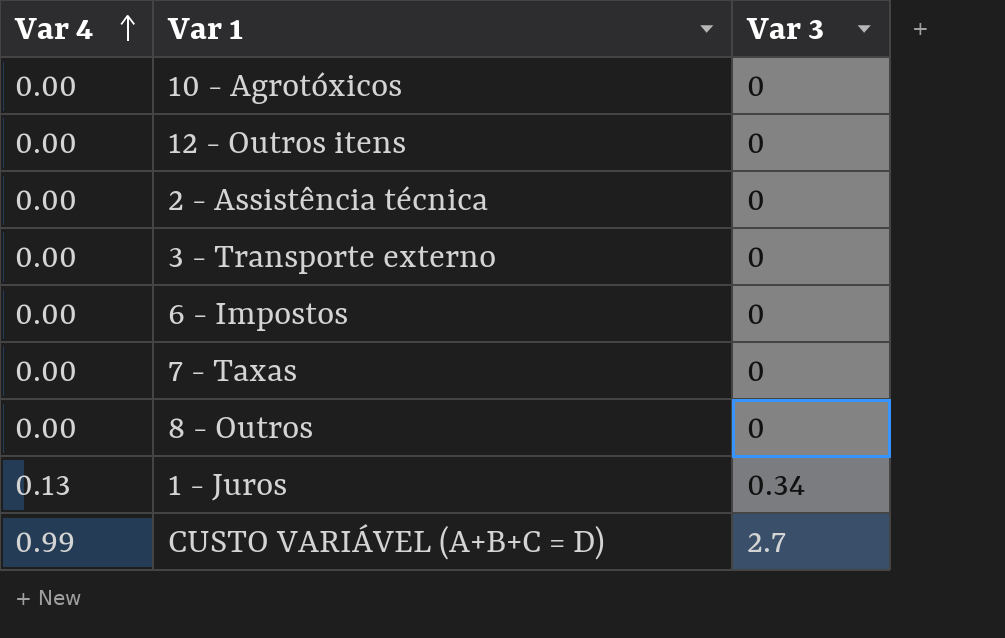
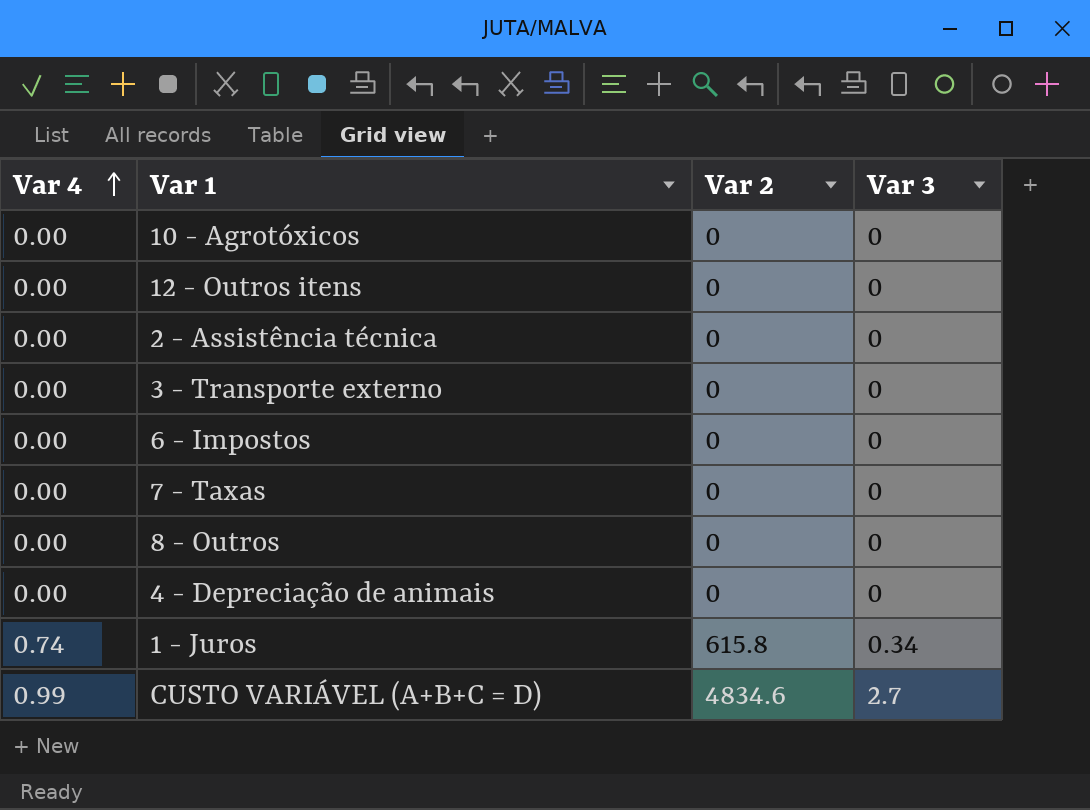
column Var 2 | position: none -> 3
row 4 - Depreciação de animais: none -> 0.00 | 0 | 0
1 - Juros | Var 4: 0.13 -> 0.74

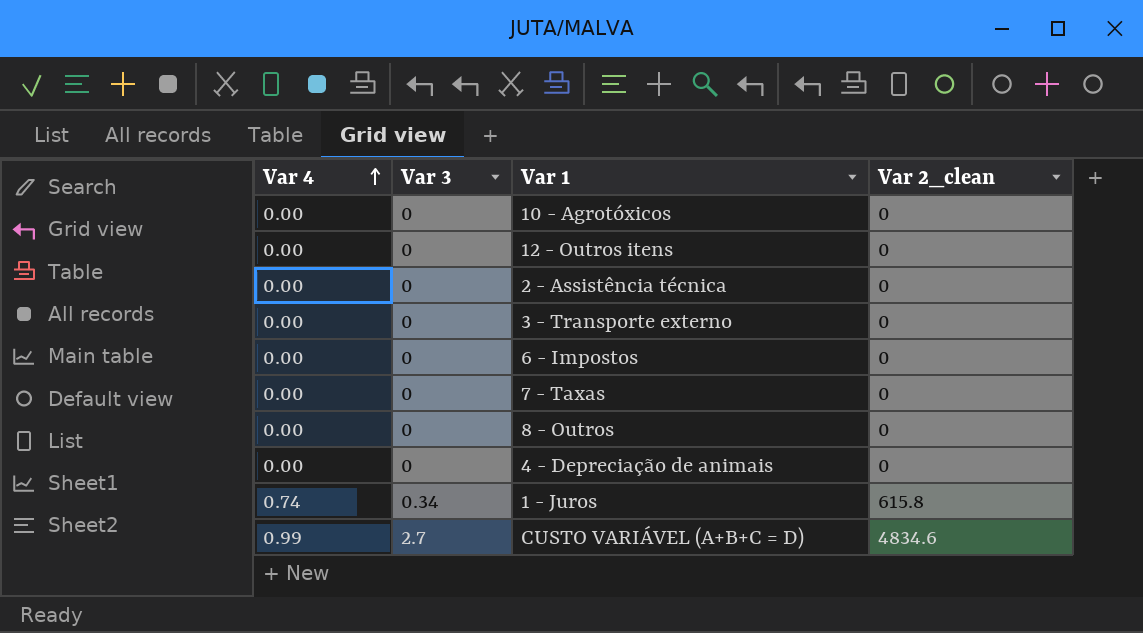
column Var 3 | position: 4 -> 2
column name: Var 2 -> Var 2_clean

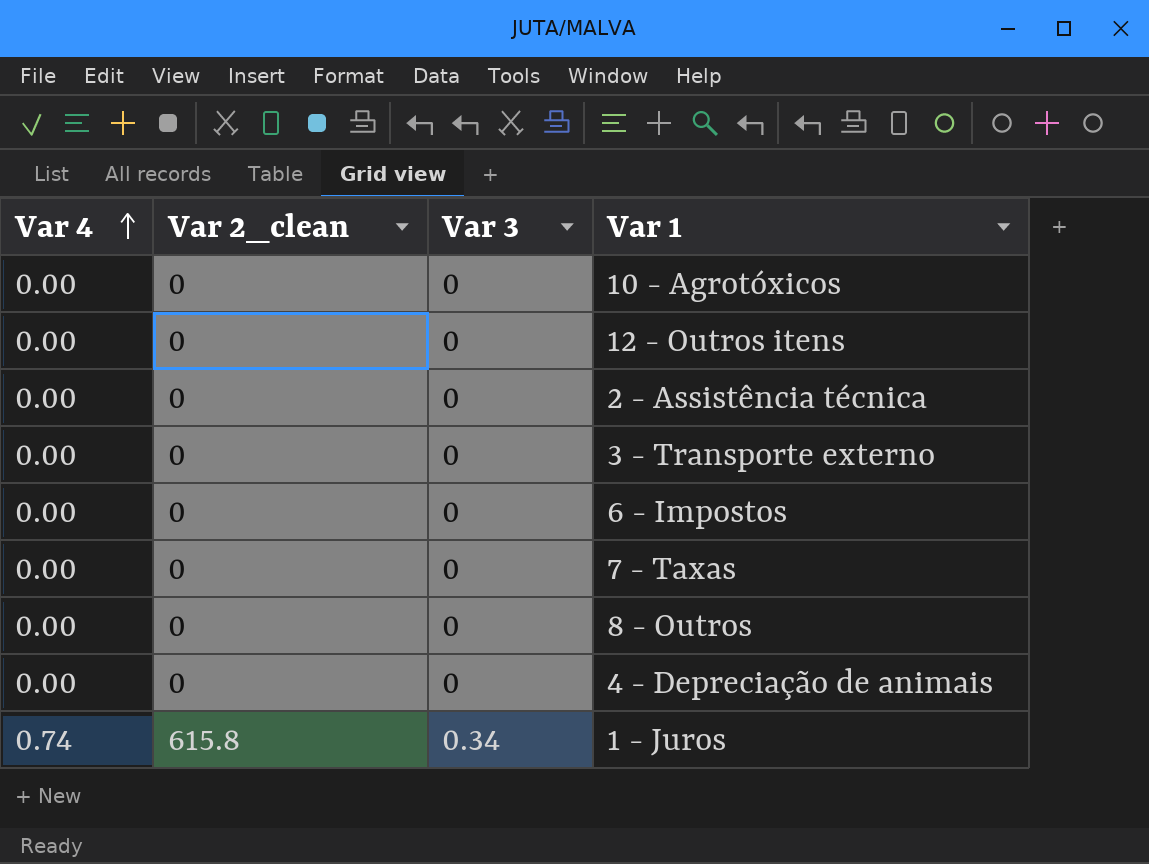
column Var 2_clean | position: 4 -> 2
row CUSTO VARIÁVEL (A+B+C = D): 0.99 | 2.7 | 4834.6 -> none

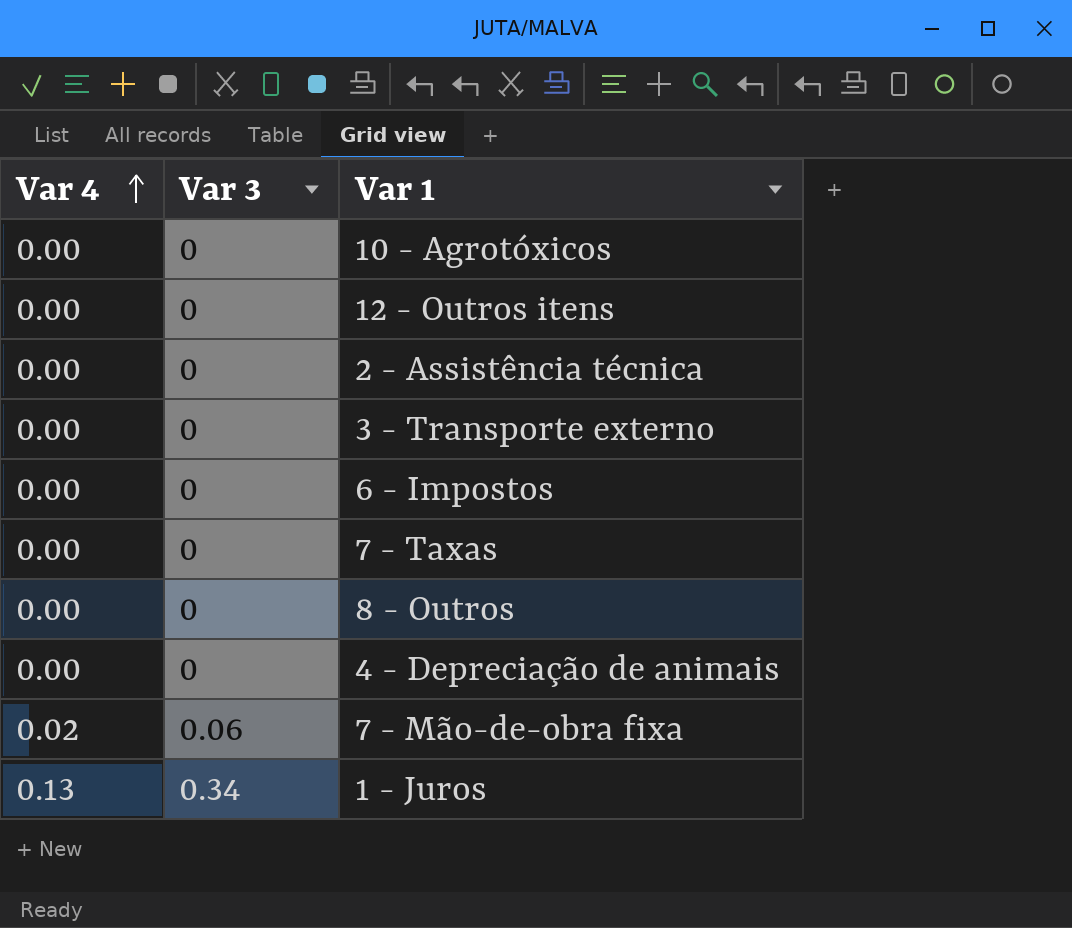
column Var 2_clean | position: 2 -> none
row 7 - Mão-de-obra fixa: none -> 0.02 | 0.06
1 - Juros | Var 4: 0.74 -> 0.13

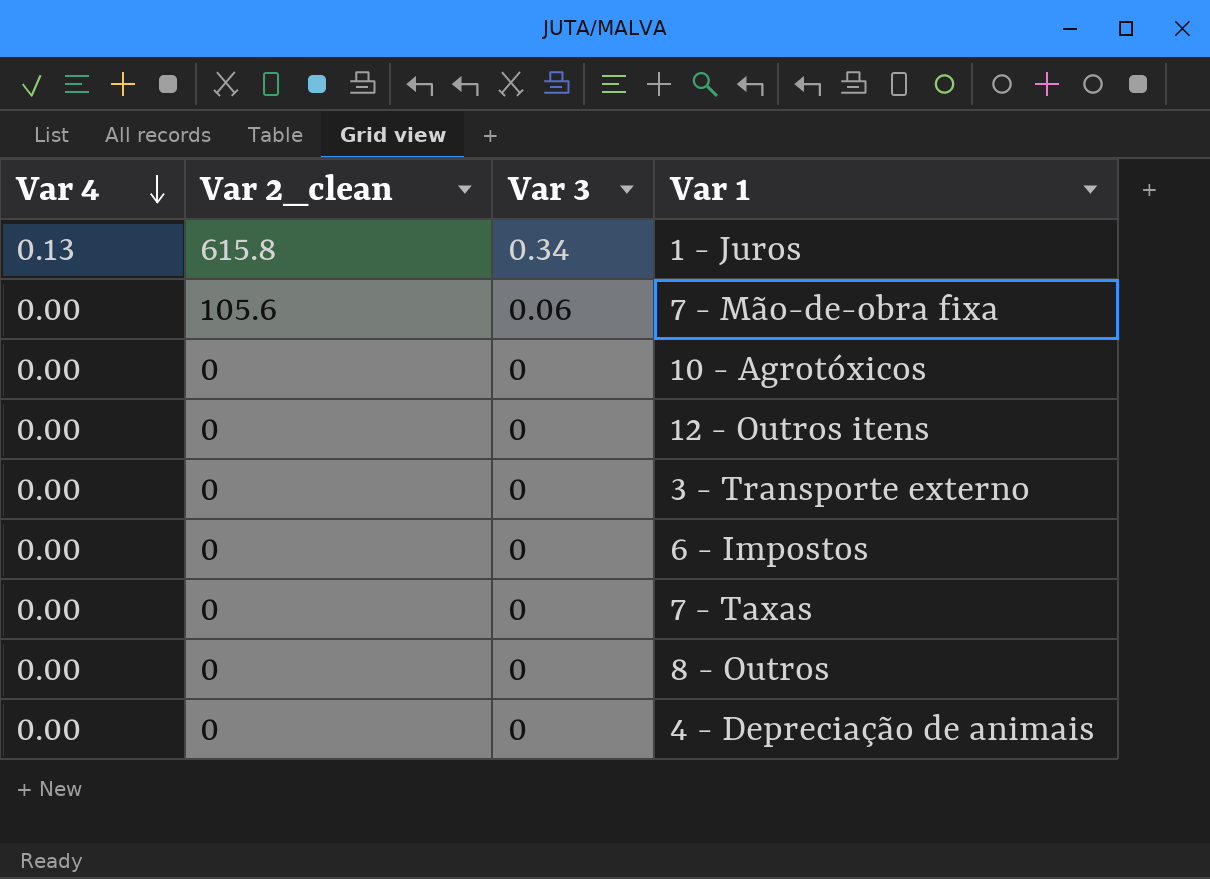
row order: Var 4 ascending -> Var 4 descending
column Var 2_clean | position: none -> 2
row 2 - Assistência técnica: 0.00 | 0 -> none
7 - Mão-de-obra fixa | Var 4: 0.02 -> 0.00

